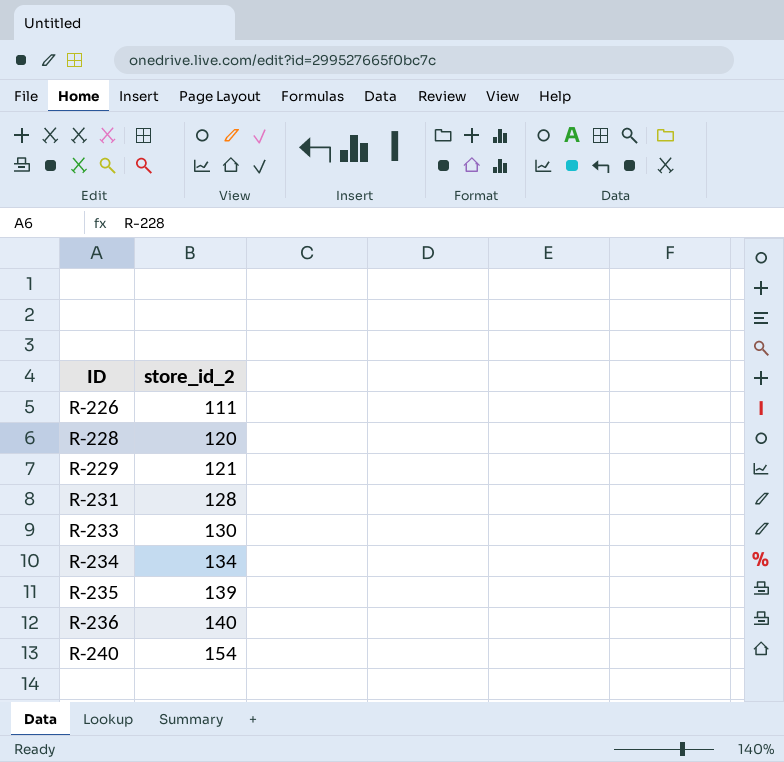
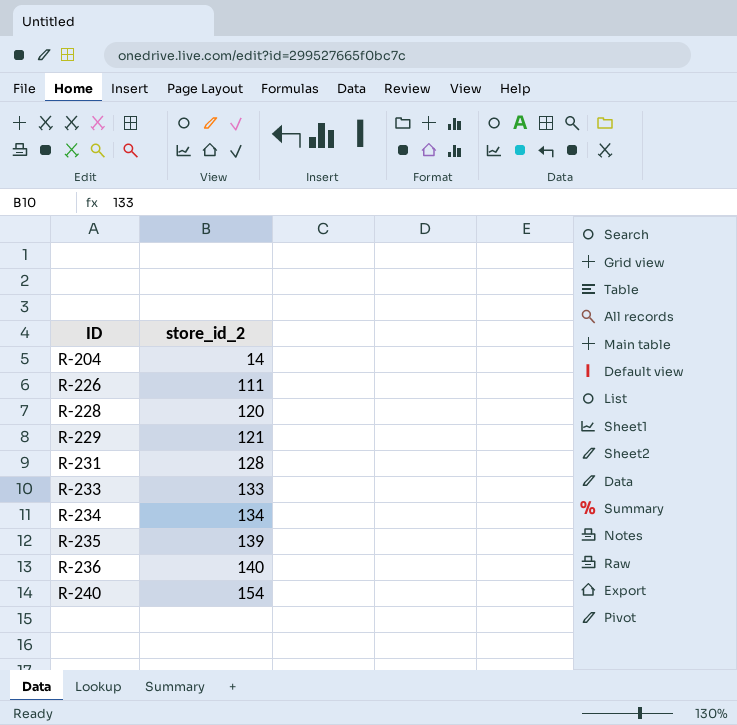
row R-204: none -> 14
R-233 | store_id_2: 130 -> 133

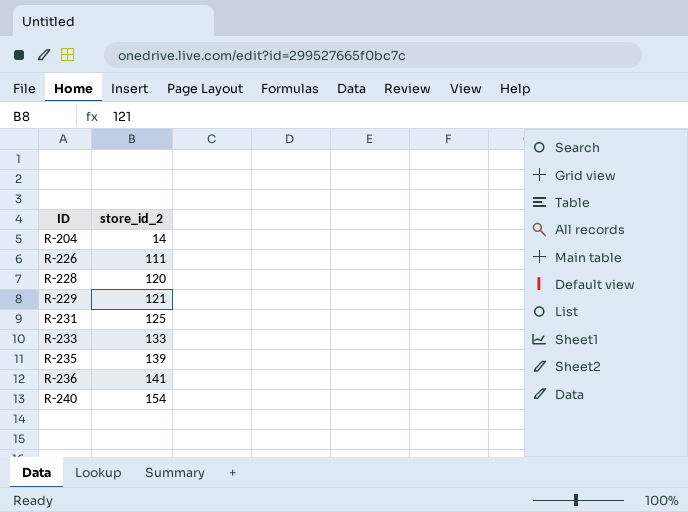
row R-234: 134 -> none
R-231 | store_id_2: 128 -> 125
R-236 | store_id_2: 140 -> 141

